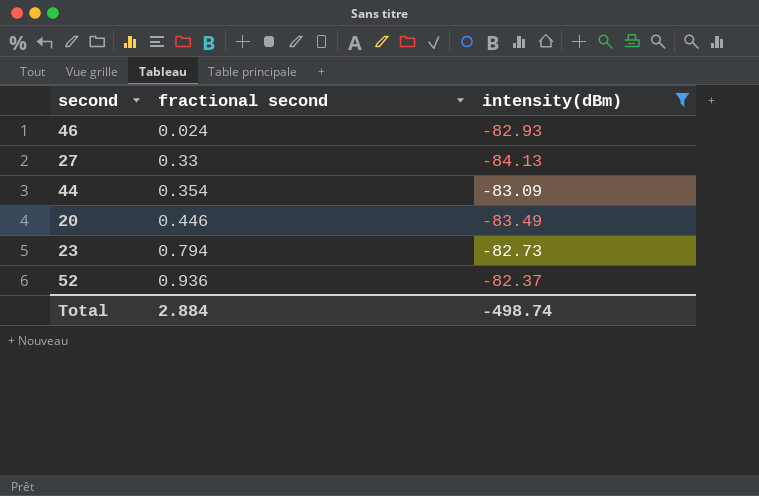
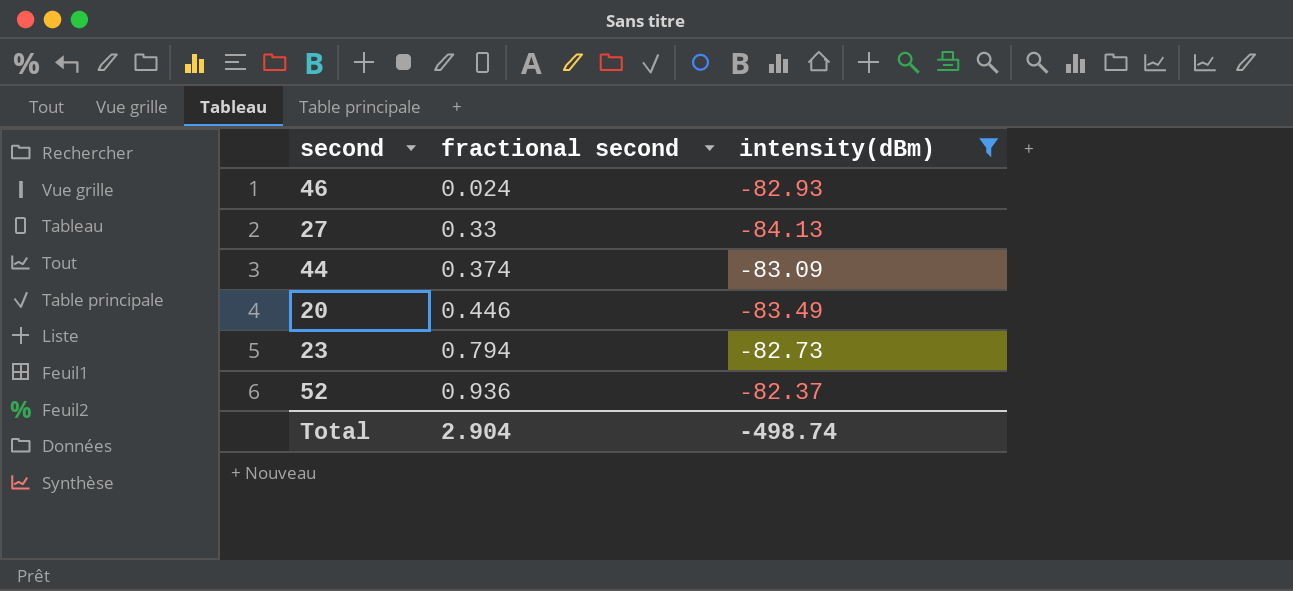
44 | fractional second: 0.354 -> 0.374
Total | fractional second: 2.884 -> 2.904

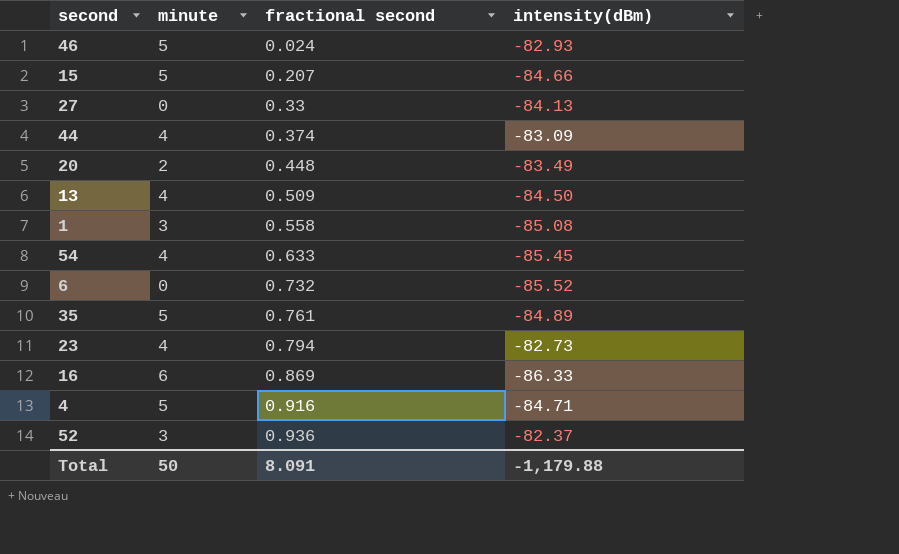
filter: intensity(dBm) >= -84.13 -> none
column minute | position: none -> 2
20 | fractional second: 0.446 -> 0.448
Total | fractional second: 2.904 -> 8.091
Total | intensity(dBm): -498.74 -> -1,179.88

